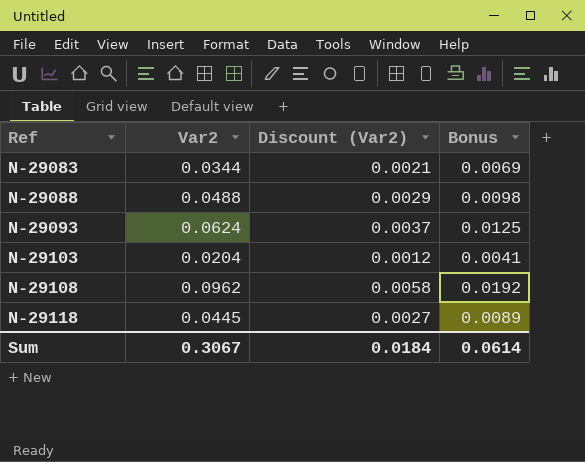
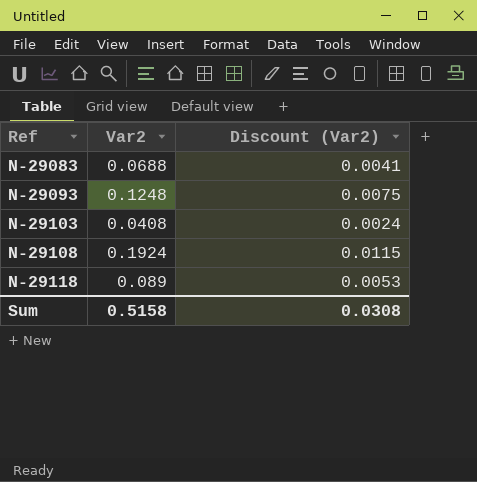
column Bonus | formula: [Var2] * 0.2 -> none
row N-29088: 0.0488 | 0.0029 | 0.0098 -> none
N-29083 | Var2: 0.0344 -> 0.0688
N-29083 | Discount (Var2): 0.0021 -> 0.0041
N-29093 | Var2: 0.0624 -> 0.1248
N-29093 | Discount (Var2): 0.0037 -> 0.0075
N-29103 | Var2: 0.0204 -> 0.0408
N-29103 | Discount (Var2): 0.0012 -> 0.0024
N-29108 | Var2: 0.0962 -> 0.1924
N-29108 | Discount (Var2): 0.0058 -> 0.0115
N-29118 | Var2: 0.0445 -> 0.089
N-29118 | Discount (Var2): 0.0027 -> 0.0053
Sum | Var2: 0.3067 -> 0.5158
Sum | Discount (Var2): 0.0184 -> 0.0308

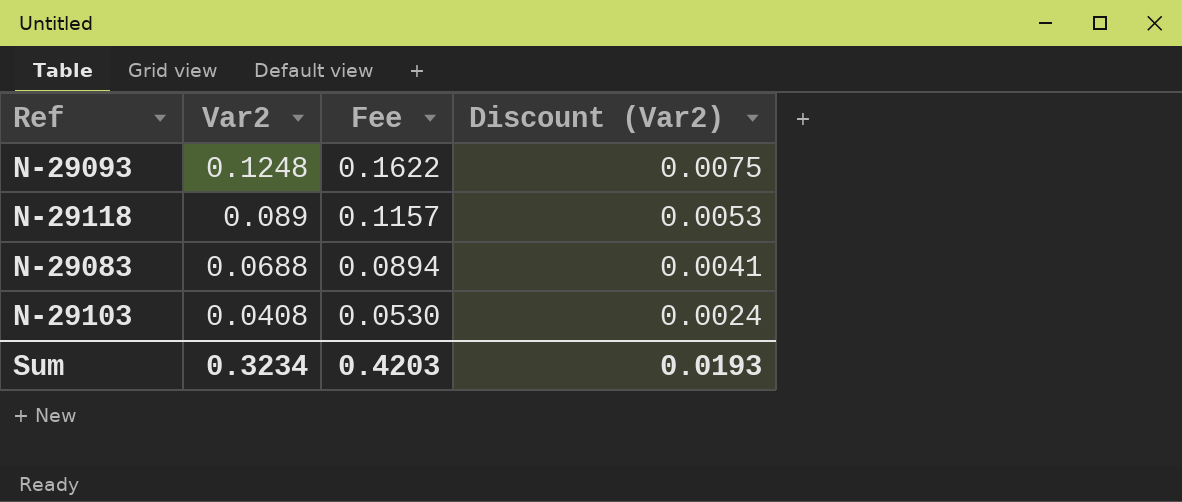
row order: Ref ascending -> Var2 descending
column Fee | formula: none -> [Var2] * 1.3
row N-29108: 0.1924 | 0.0115 -> none
Sum | Var2: 0.5158 -> 0.3234
Sum | Discount (Var2): 0.0308 -> 0.0193

